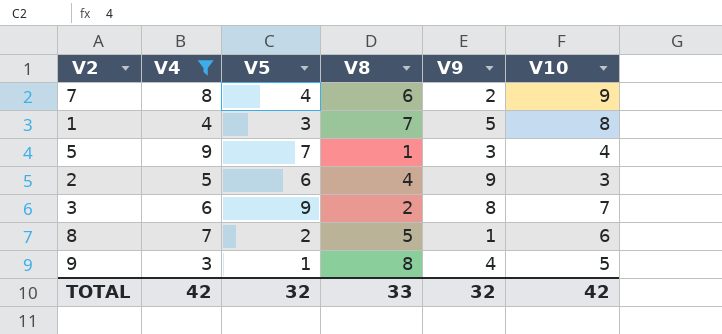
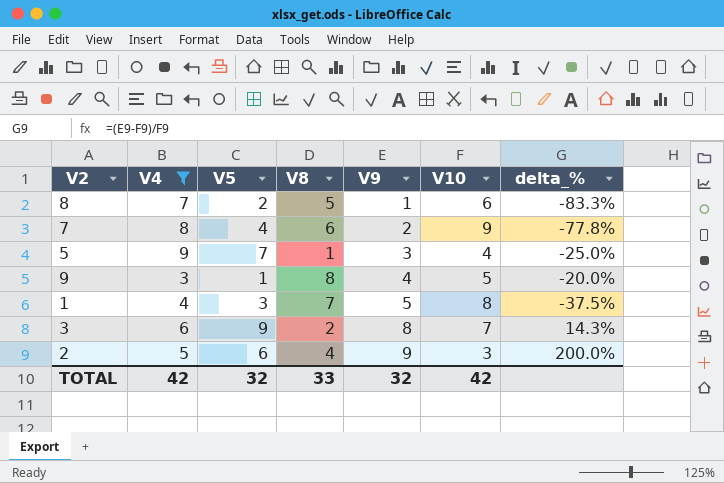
row order: none -> V9 ascending
column delta_% | formula: none -> ([V9] - [V10]) / [V10]

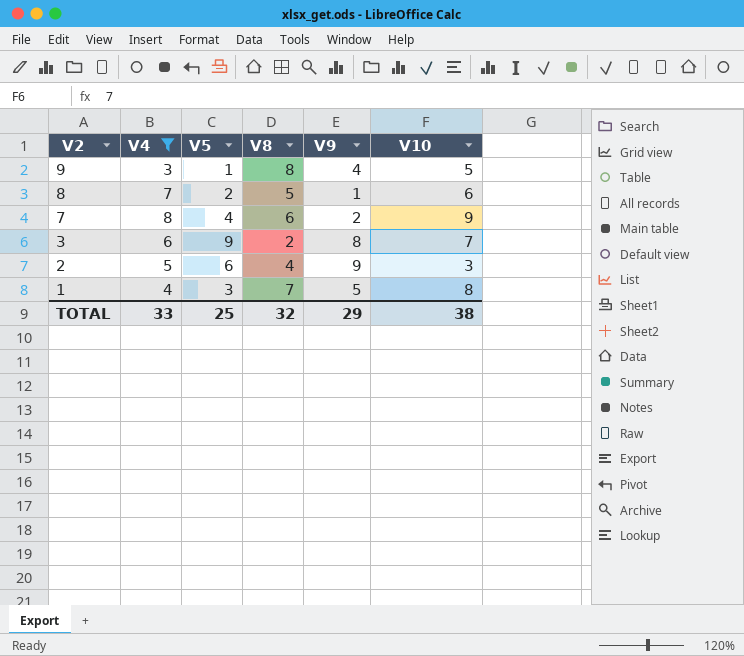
row order: V9 ascending -> V2 descending
column delta_% | formula: ([V9] - [V10]) / [V10] -> none
row 5: 9 | 7 | 1 | 3 | 4 | -25.0% -> none
TOTAL | V4: 42 -> 33
TOTAL | V5: 32 -> 25
TOTAL | V8: 33 -> 32
TOTAL | V9: 32 -> 29
TOTAL | V10: 42 -> 38

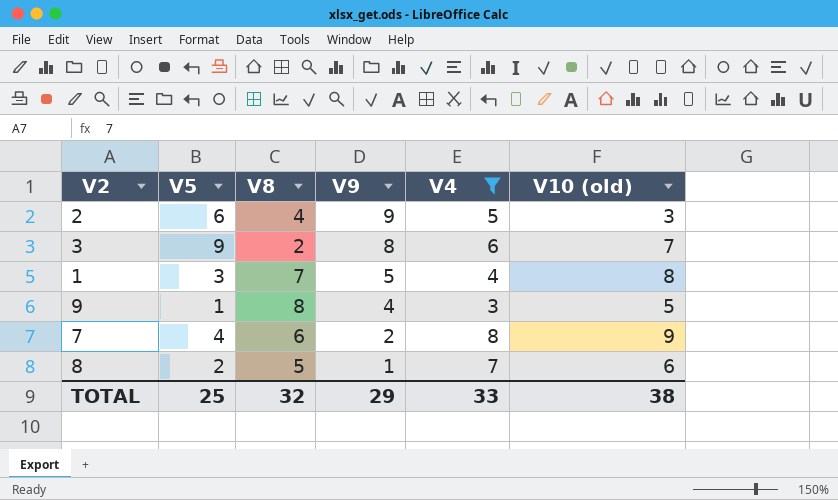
row order: V2 descending -> V9 descending
column V4 | position: 2 -> 5
column name: V10 -> V10 (old)

